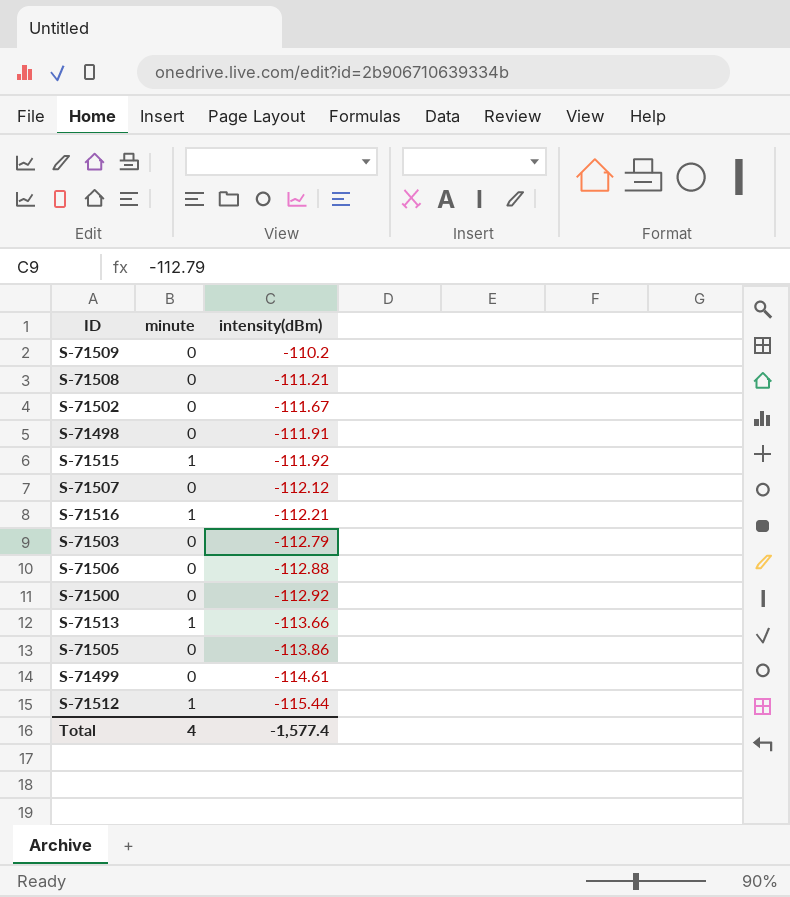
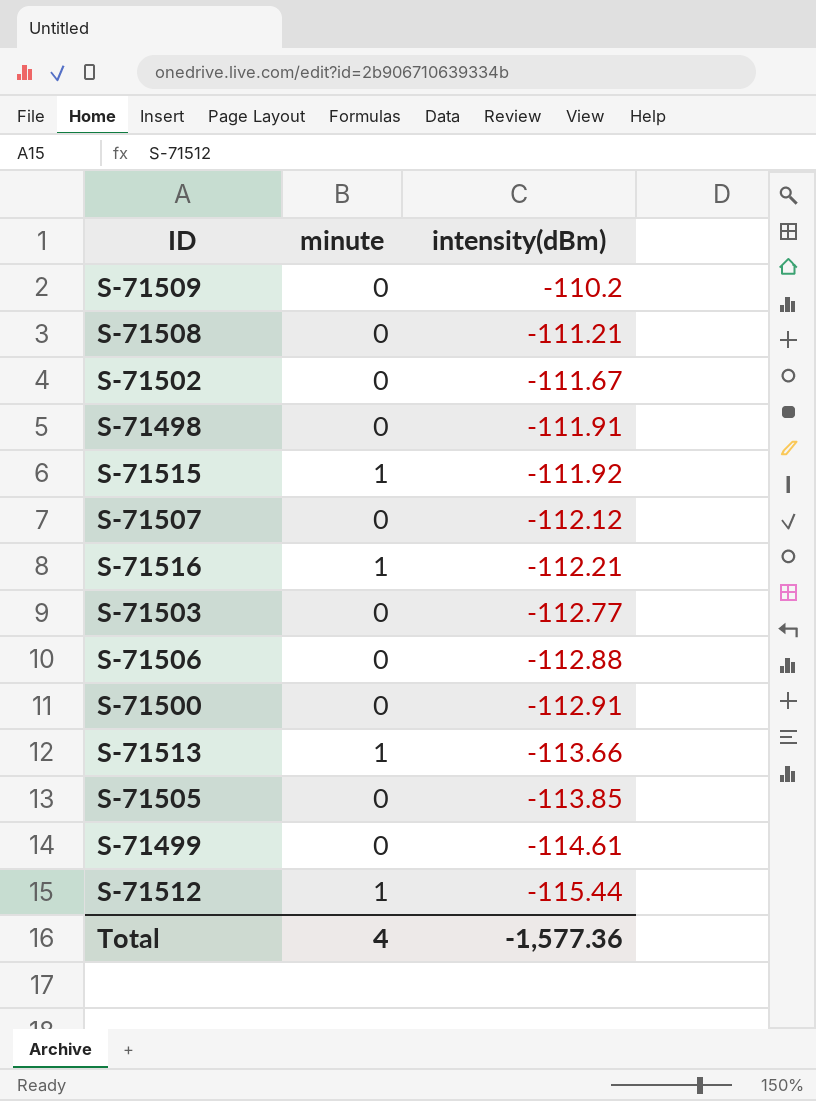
S-71503 | intensity(dBm): -112.79 -> -112.77
S-71500 | intensity(dBm): -112.92 -> -112.91
S-71505 | intensity(dBm): -113.86 -> -113.85
Total | intensity(dBm): -1,577.4 -> -1,577.36

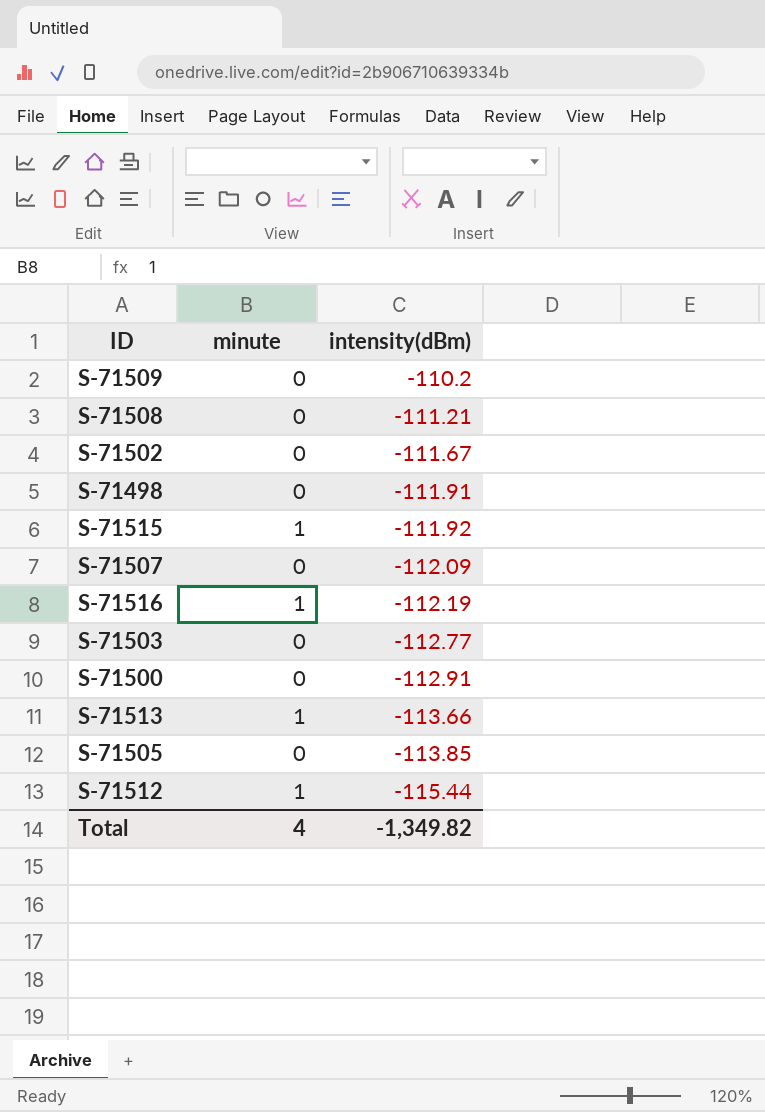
row S-71506: 0 | -112.88 -> none
row S-71499: 0 | -114.61 -> none
S-71507 | intensity(dBm): -112.12 -> -112.09
S-71516 | intensity(dBm): -112.21 -> -112.19
Total | intensity(dBm): -1,577.36 -> -1,349.82

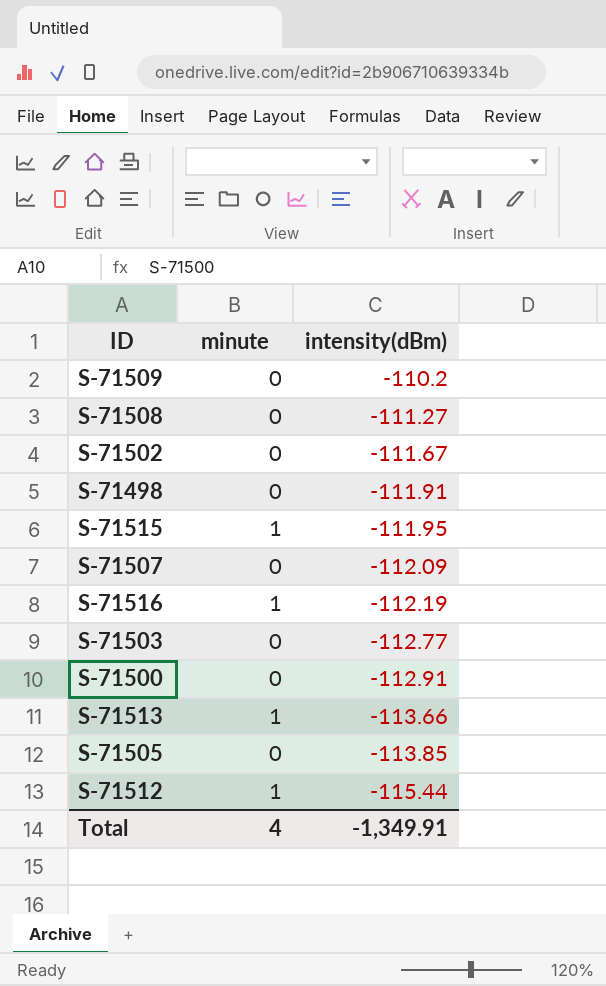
S-71508 | intensity(dBm): -111.21 -> -111.27
S-71515 | intensity(dBm): -111.92 -> -111.95
Total | intensity(dBm): -1,349.82 -> -1,349.91

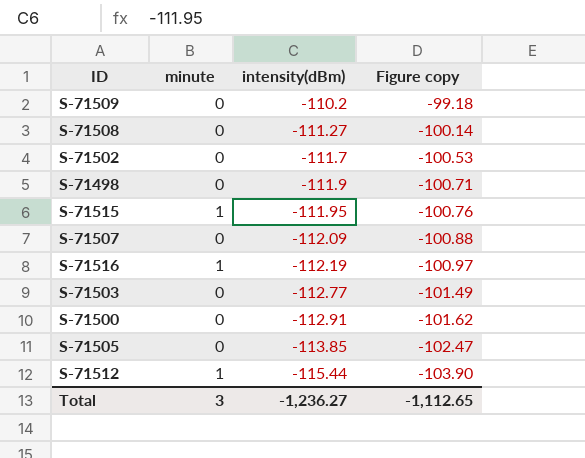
column Figure copy | formula: none -> [intensity(dBm)] * 0.9
row S-71513: 1 | -113.66 -> none
S-71502 | intensity(dBm): -111.67 -> -111.7
S-71498 | intensity(dBm): -111.91 -> -111.9
Total | minute: 4 -> 3
Total | intensity(dBm): -1,349.91 -> -1,236.27

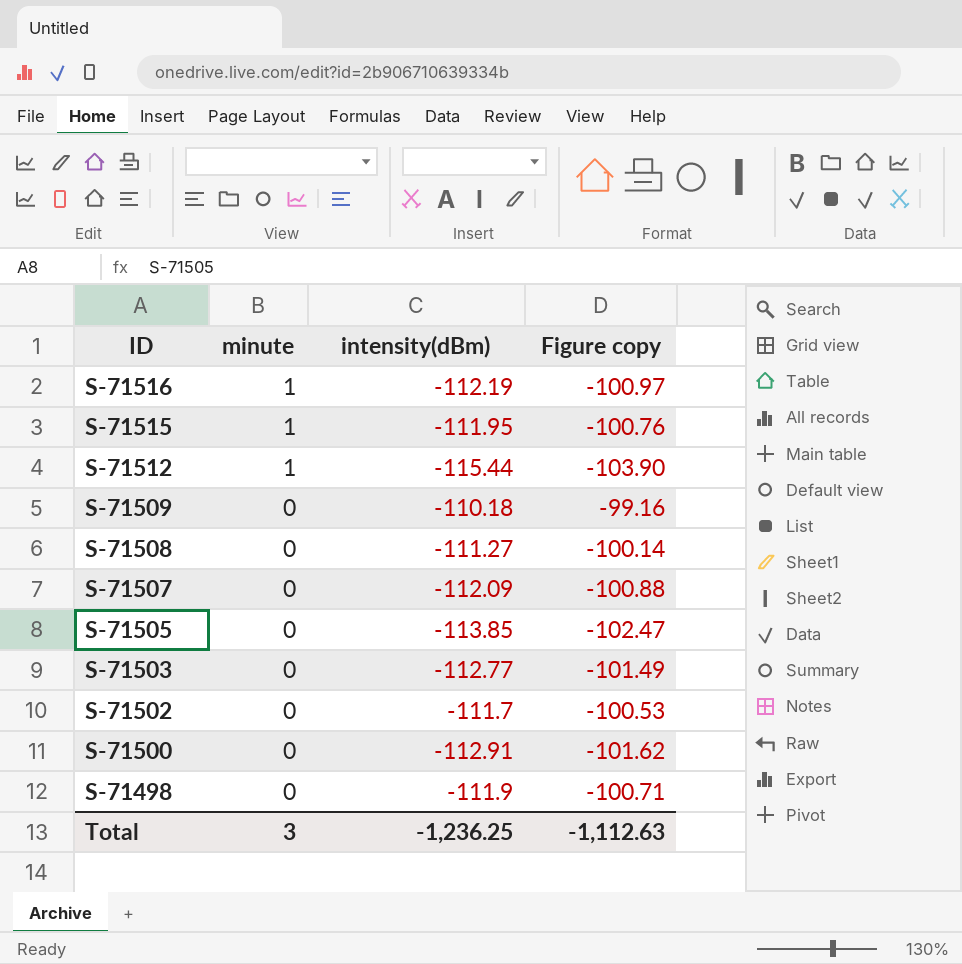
row order: intensity(dBm) descending -> ID descending
S-71509 | intensity(dBm): -110.2 -> -110.18
S-71509 | Figure copy: -99.18 -> -99.16
Total | intensity(dBm): -1,236.27 -> -1,236.25
Total | Figure copy: -1,112.65 -> -1,112.63

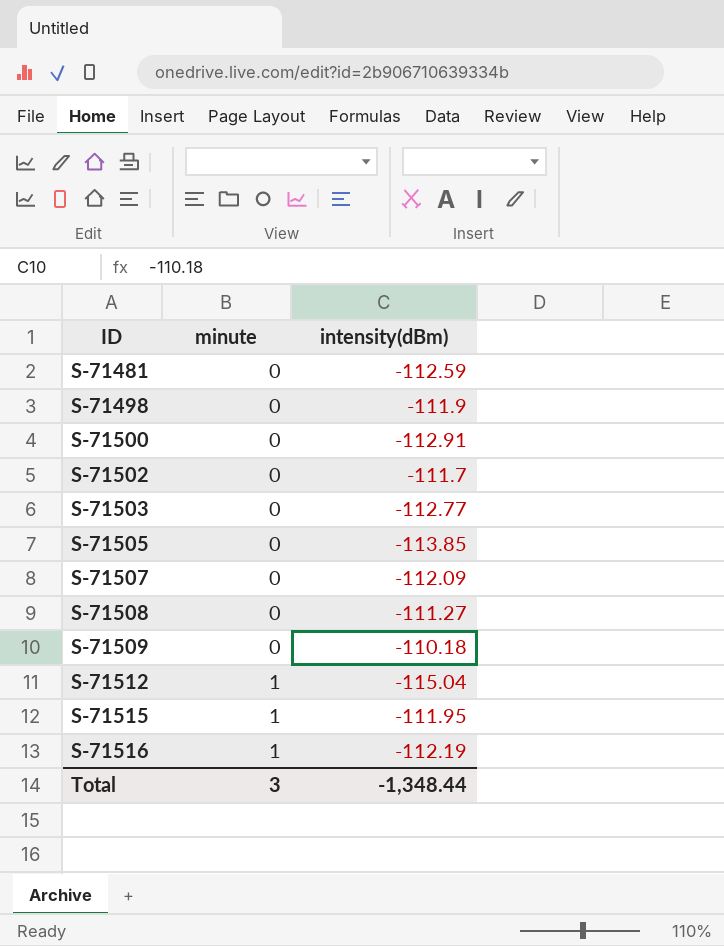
row order: ID descending -> ID ascending
column Figure copy | formula: [intensity(dBm)] * 0.9 -> none
row S-71481: none -> 0 | -112.59
S-71512 | intensity(dBm): -115.44 -> -115.04
Total | intensity(dBm): -1,236.25 -> -1,348.44

